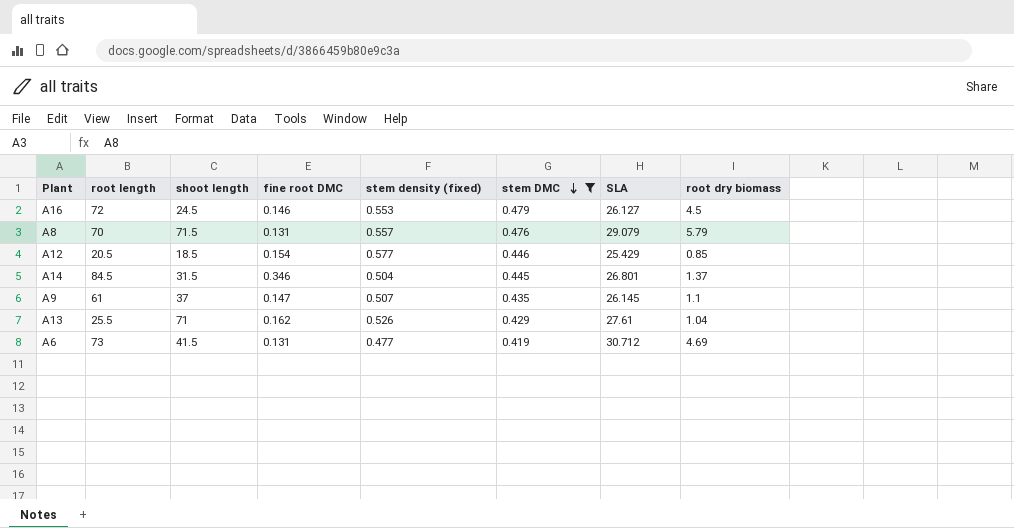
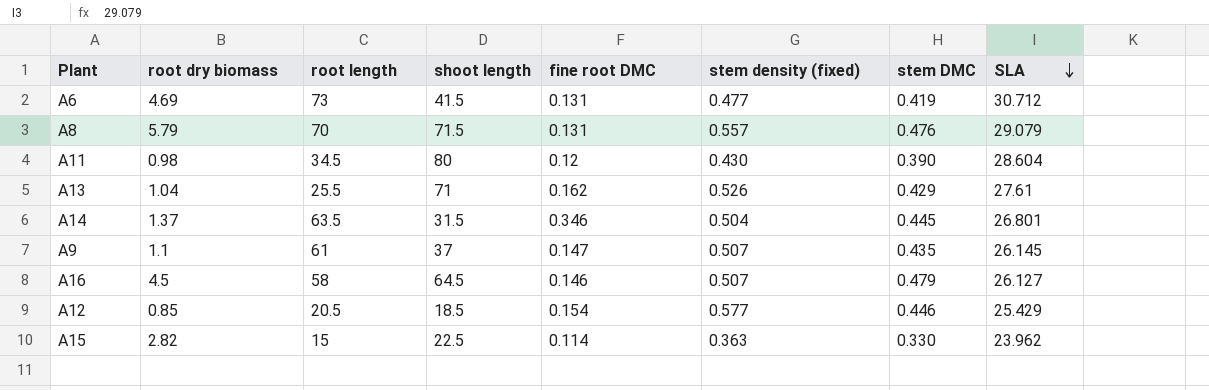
filter: stem DMC >= 0.419 -> none
row order: stem DMC descending -> SLA descending
column root dry biomass | position: 8 -> 2
A14 | root length: 84.5 -> 63.5
A16 | root length: 72 -> 58
A16 | shoot length: 24.5 -> 64.5
A16 | stem density (fixed): 0.553 -> 0.507

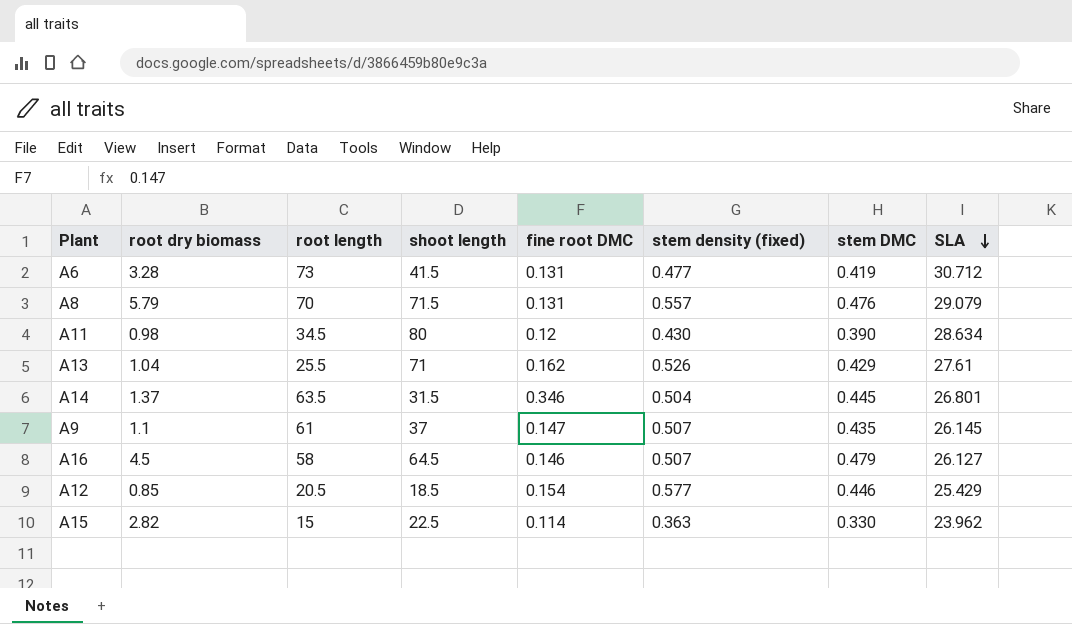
A6 | root dry biomass: 4.69 -> 3.28
A11 | SLA: 28.604 -> 28.634

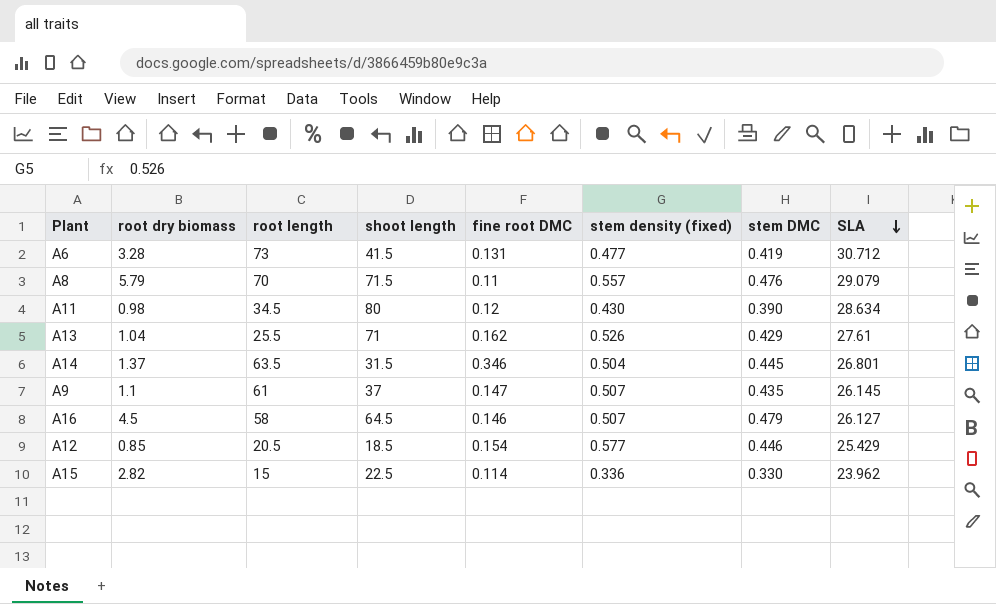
A8 | fine root DMC: 0.131 -> 0.11
A15 | stem density (fixed): 0.363 -> 0.336

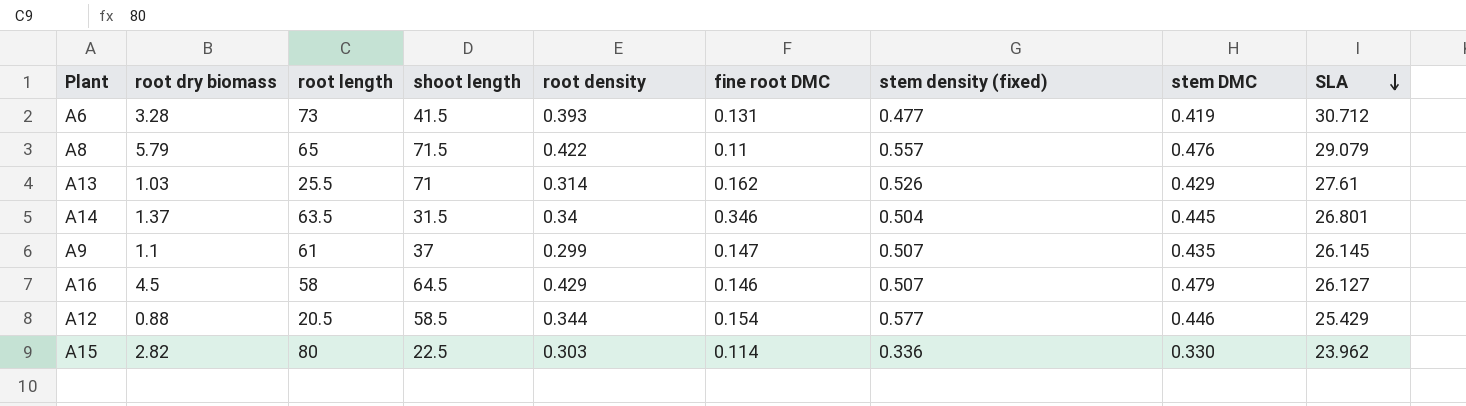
column root density | position: none -> 5
row A11: 0.98 | 34.5 | 80 | 0.12 | 0.430 | 0.390 | 28.634 -> none
A8 | root length: 70 -> 65
A13 | root dry biomass: 1.04 -> 1.03
A12 | root dry biomass: 0.85 -> 0.88
A12 | shoot length: 18.5 -> 58.5
A15 | root length: 15 -> 80

